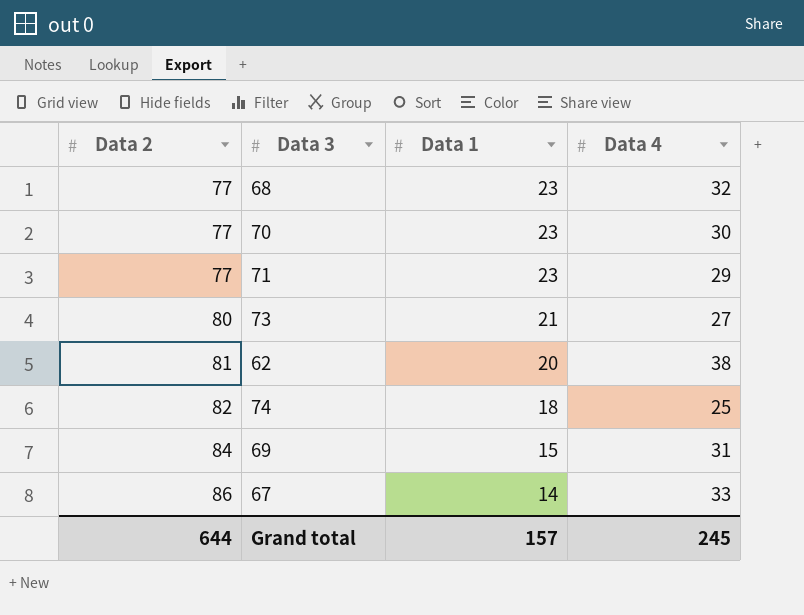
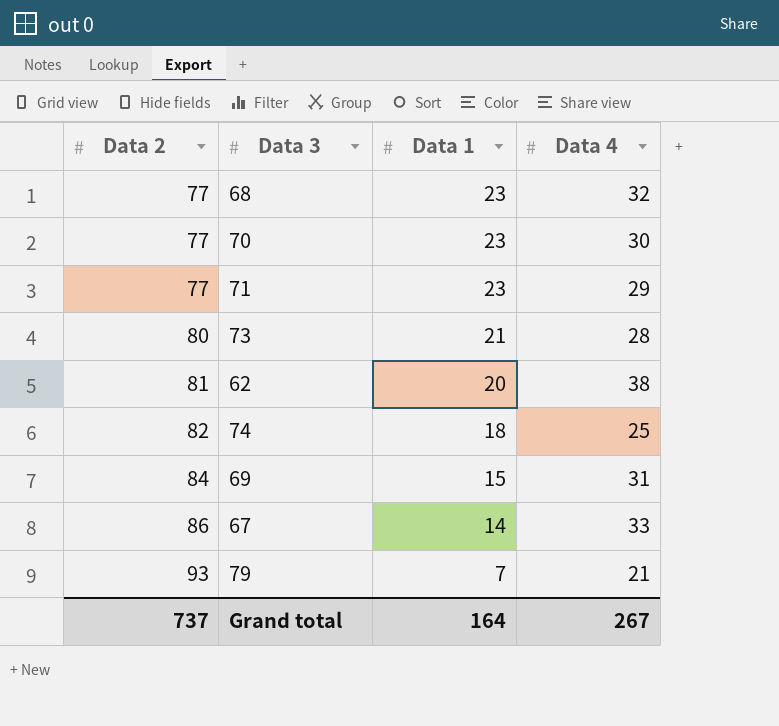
73 | Data 4: 27 -> 28
row 79: none -> 93 | 7 | 21
Grand total | Data 2: 644 -> 737
Grand total | Data 1: 157 -> 164
Grand total | Data 4: 245 -> 267

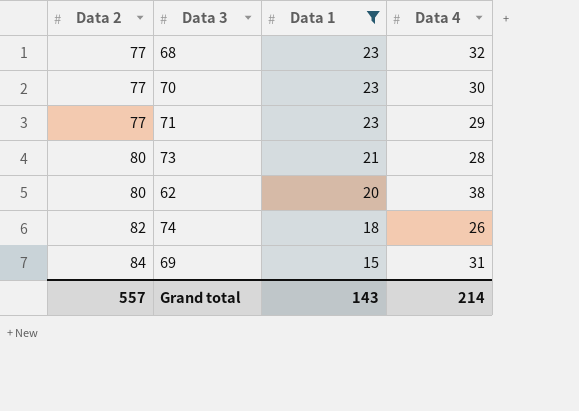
filter: none -> Data 1 >= 15
62 | Data 2: 81 -> 80
74 | Data 4: 25 -> 26
Grand total | Data 2: 737 -> 557
Grand total | Data 1: 164 -> 143
Grand total | Data 4: 267 -> 214

